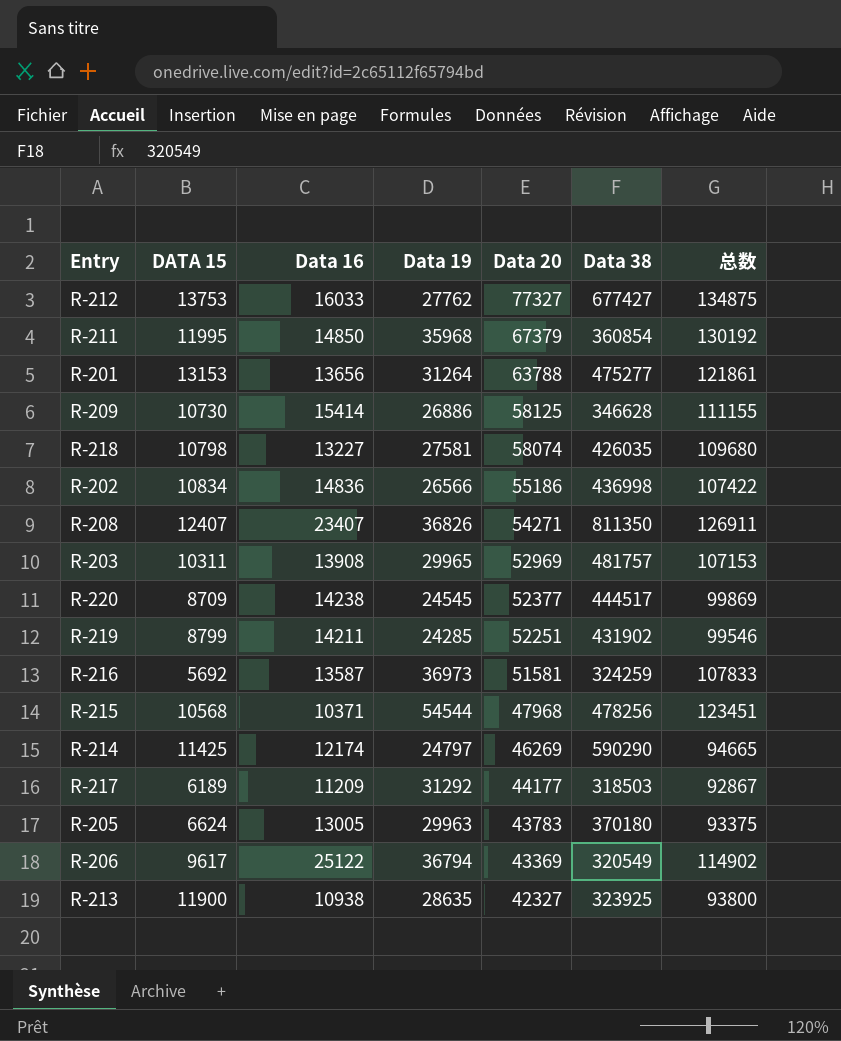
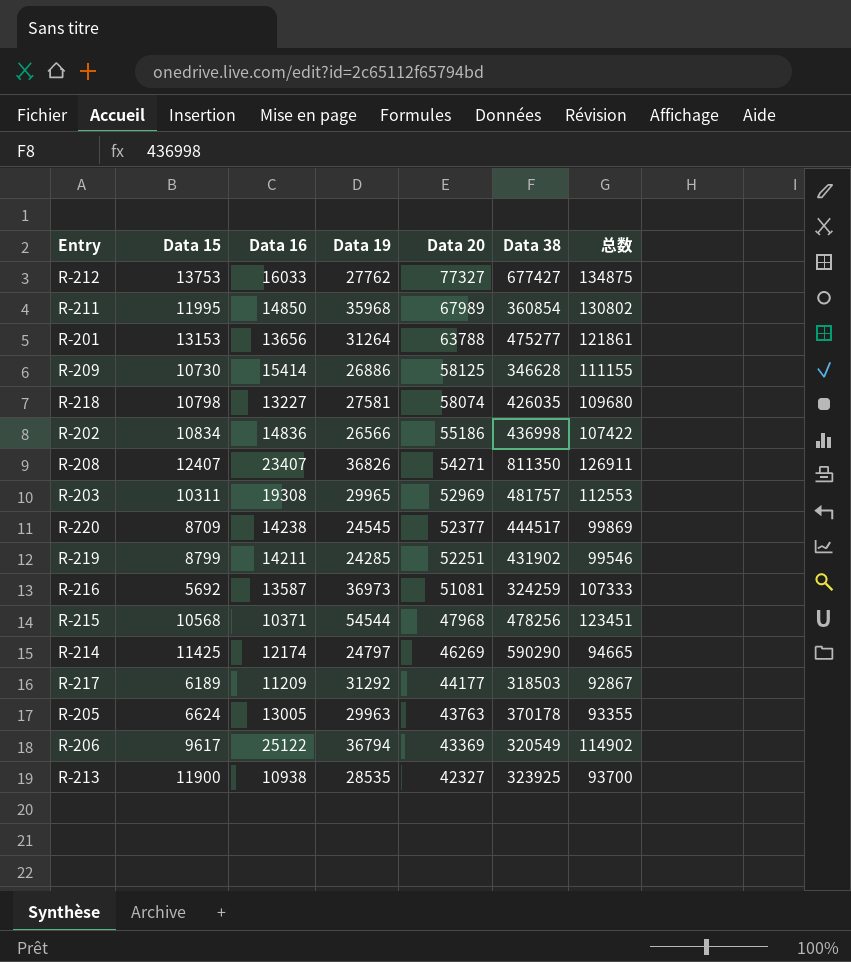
column name: DATA 15 -> Data 15
R-211 | Data 20: 67379 -> 67989
R-211 | 总数: 130192 -> 130802
R-203 | Data 16: 13908 -> 19308
R-203 | 总数: 107153 -> 112553
R-216 | Data 20: 51581 -> 51081
R-216 | 总数: 107833 -> 107333
R-205 | Data 20: 43783 -> 43763
R-205 | Data 38: 370180 -> 370178
R-205 | 总数: 93375 -> 93355
R-213 | Data 19: 28635 -> 28535
R-213 | 总数: 93800 -> 93700

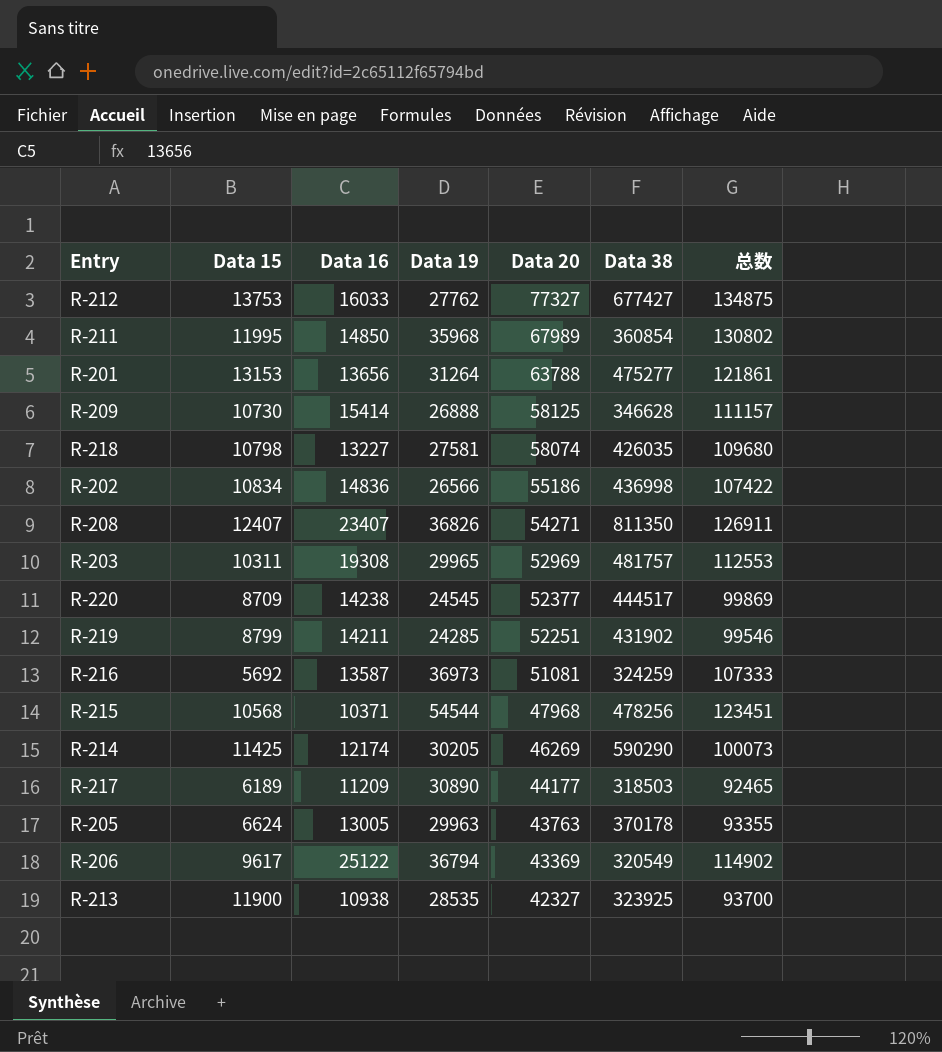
R-209 | Data 19: 26886 -> 26888
R-209 | 总数: 111155 -> 111157
R-214 | Data 19: 24797 -> 30205
R-214 | 总数: 94665 -> 100073
R-217 | Data 19: 31292 -> 30890
R-217 | 总数: 92867 -> 92465

